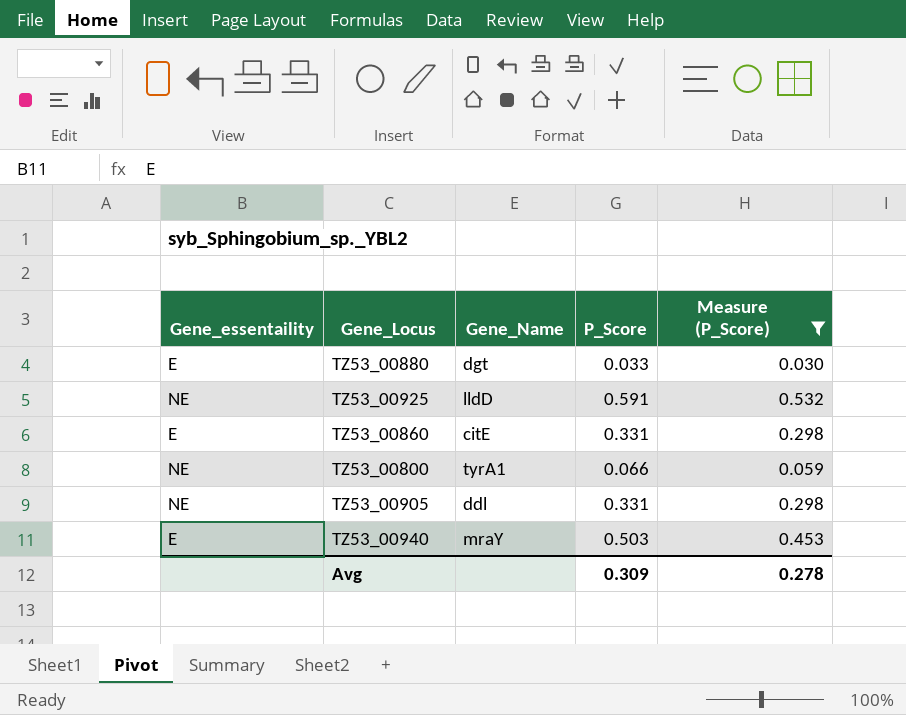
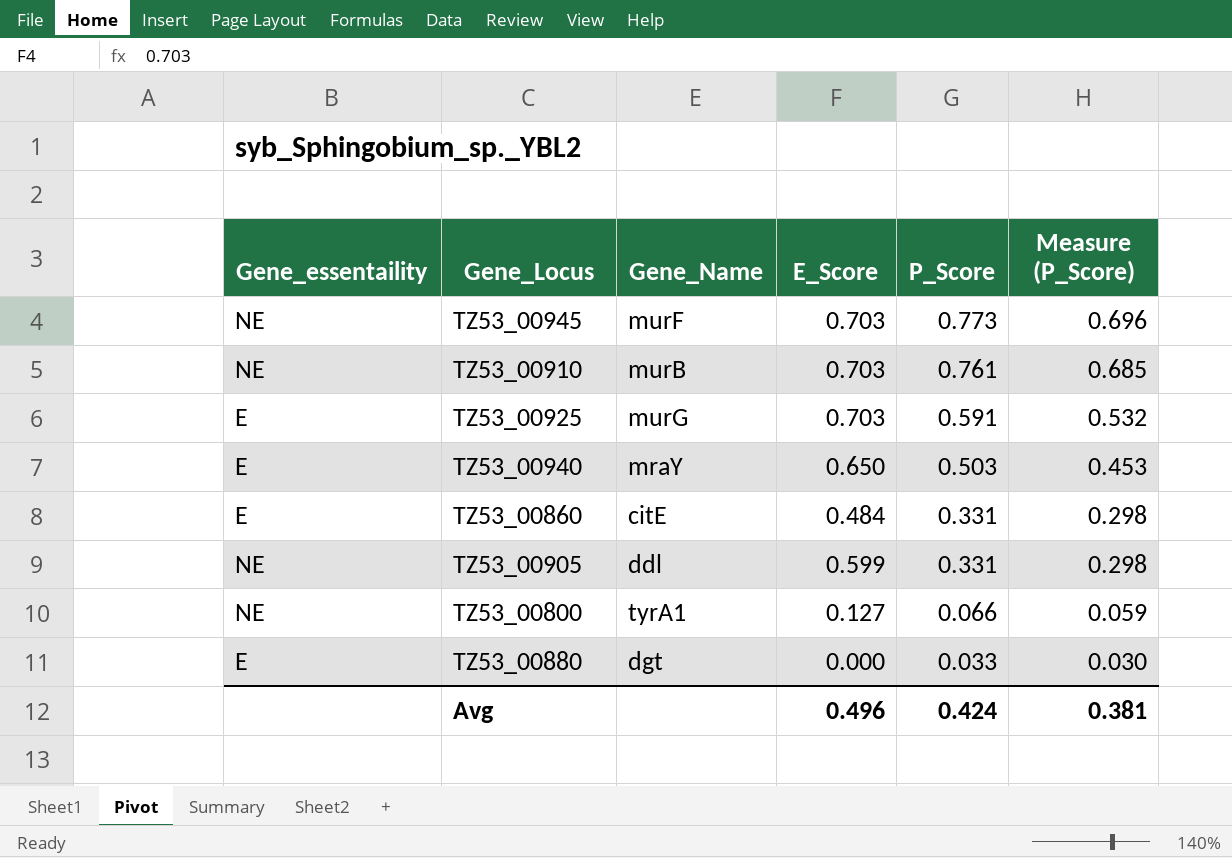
filter: Measure (P_Score) <= 0.532 -> none
row order: none -> P_Score descending
column E_Score | position: none -> 4
TZ53_00925 | Gene_essentaility: NE -> E
TZ53_00925 | Gene_Name: lldD -> murG
Avg | P_Score: 0.309 -> 0.424
Avg | Measure (P_Score): 0.278 -> 0.381

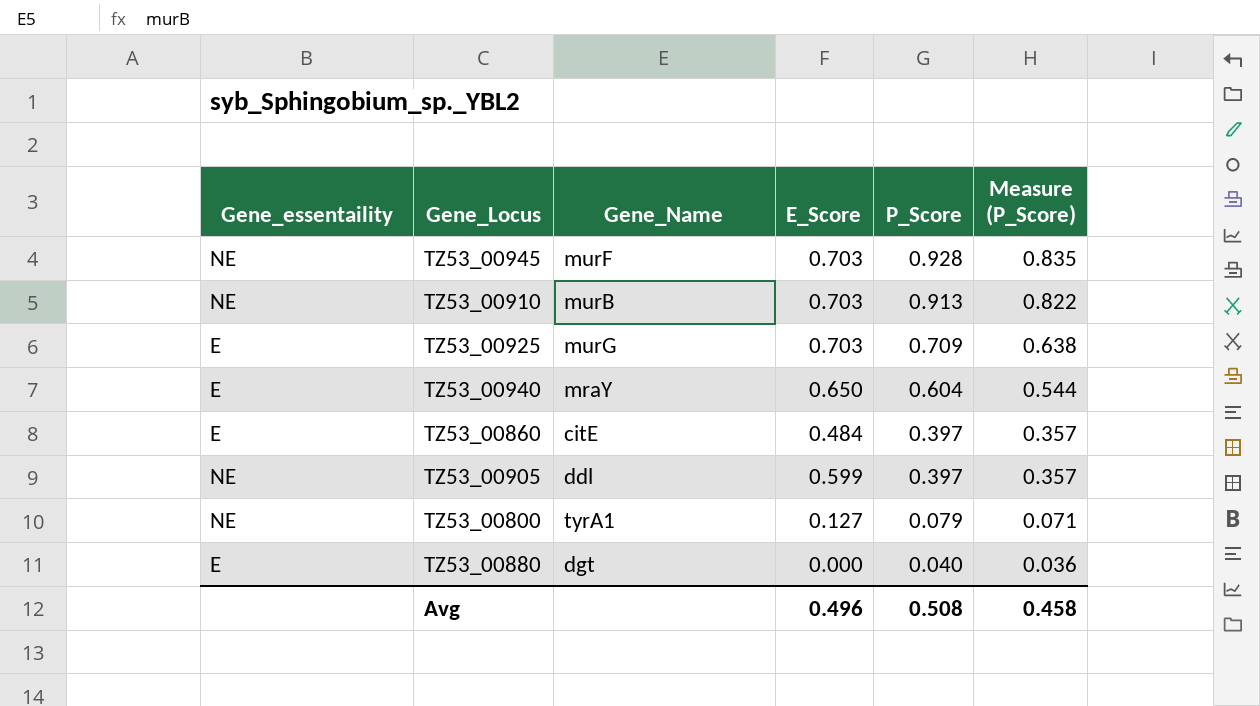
TZ53_00945 | P_Score: 0.773 -> 0.928
TZ53_00945 | Measure (P_Score): 0.696 -> 0.835
TZ53_00910 | P_Score: 0.761 -> 0.913
TZ53_00910 | Measure (P_Score): 0.685 -> 0.822
TZ53_00925 | P_Score: 0.591 -> 0.709
TZ53_00925 | Measure (P_Score): 0.532 -> 0.638
TZ53_00940 | P_Score: 0.503 -> 0.604
TZ53_00940 | Measure (P_Score): 0.453 -> 0.544
TZ53_00860 | P_Score: 0.331 -> 0.397
TZ53_00860 | Measure (P_Score): 0.298 -> 0.357
TZ53_00905 | P_Score: 0.331 -> 0.397
TZ53_00905 | Measure (P_Score): 0.298 -> 0.357
TZ53_00800 | P_Score: 0.066 -> 0.079
TZ53_00800 | Measure (P_Score): 0.059 -> 0.071
TZ53_00880 | P_Score: 0.033 -> 0.040
TZ53_00880 | Measure (P_Score): 0.030 -> 0.036
Avg | P_Score: 0.424 -> 0.508
Avg | Measure (P_Score): 0.381 -> 0.458

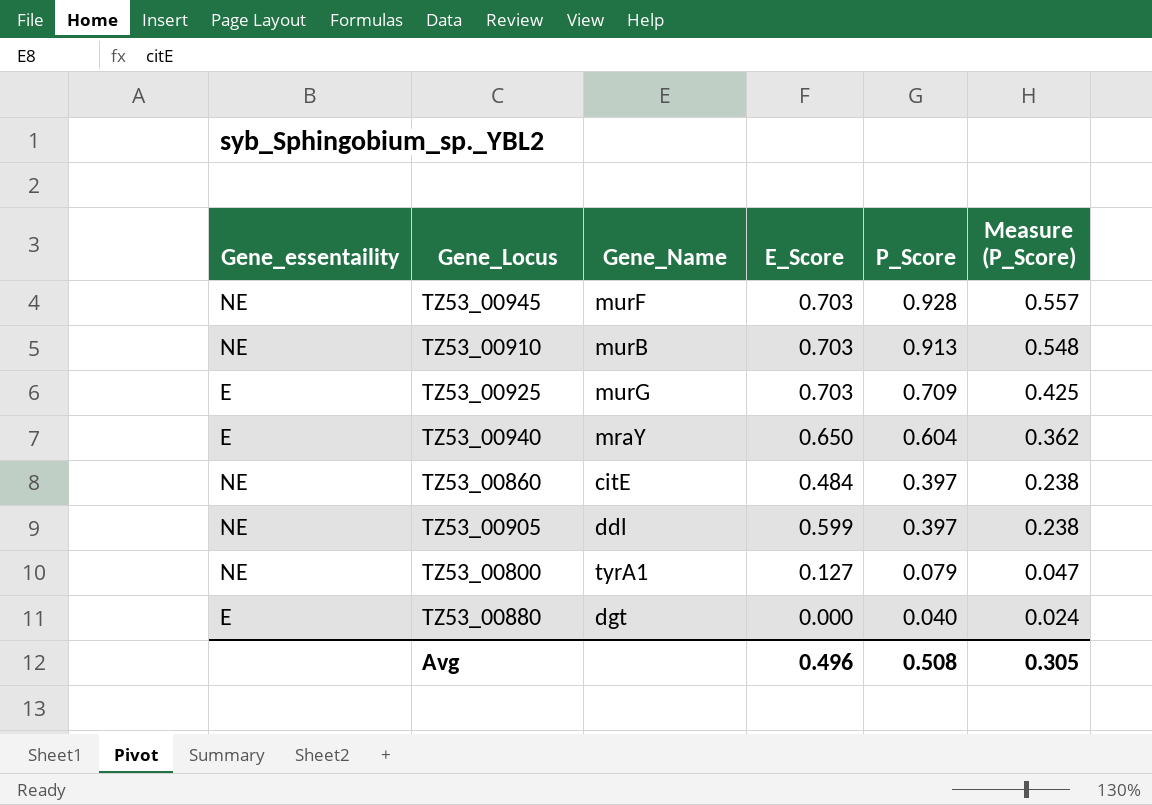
column Measure (P_Score) | formula: [P_Score] * 0.9 -> [P_Score] * 0.6
TZ53_00860 | Gene_essentaility: E -> NE
Avg | Measure (P_Score): 0.458 -> 0.305

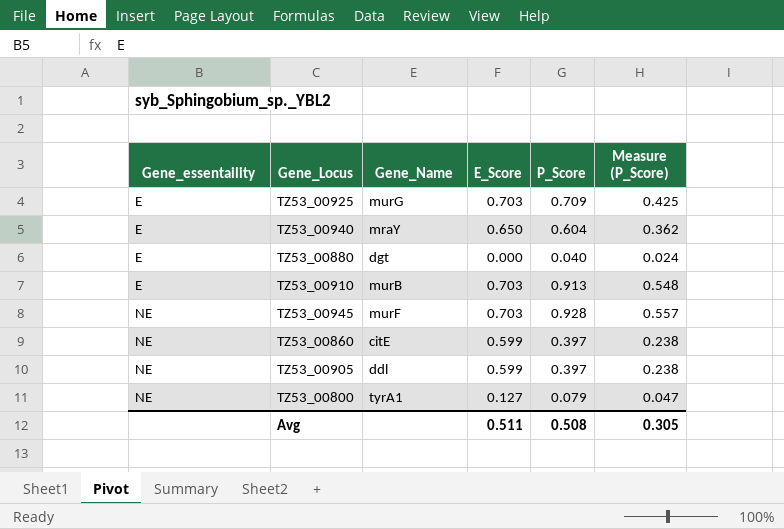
row order: P_Score descending -> Gene_essentaility ascending
TZ53_00910 | Gene_essentaility: NE -> E
TZ53_00860 | E_Score: 0.484 -> 0.599
Avg | E_Score: 0.496 -> 0.511

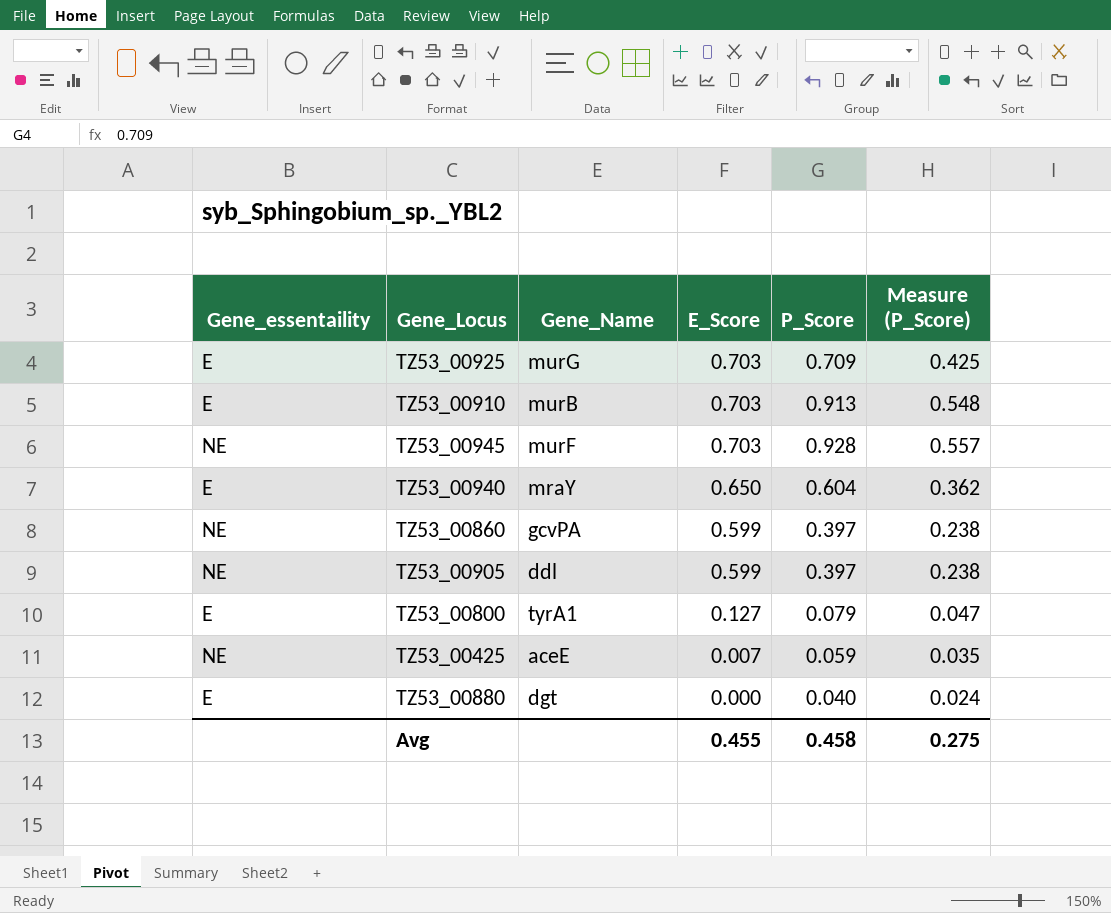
row order: Gene_essentaility ascending -> E_Score descending
TZ53_00860 | Gene_Name: citE -> gcvPA
TZ53_00800 | Gene_essentaility: NE -> E
row TZ53_00425: none -> NE | aceE | 0.007 | 0.059 | 0.035
Avg | E_Score: 0.511 -> 0.455
Avg | P_Score: 0.508 -> 0.458
Avg | Measure (P_Score): 0.305 -> 0.275

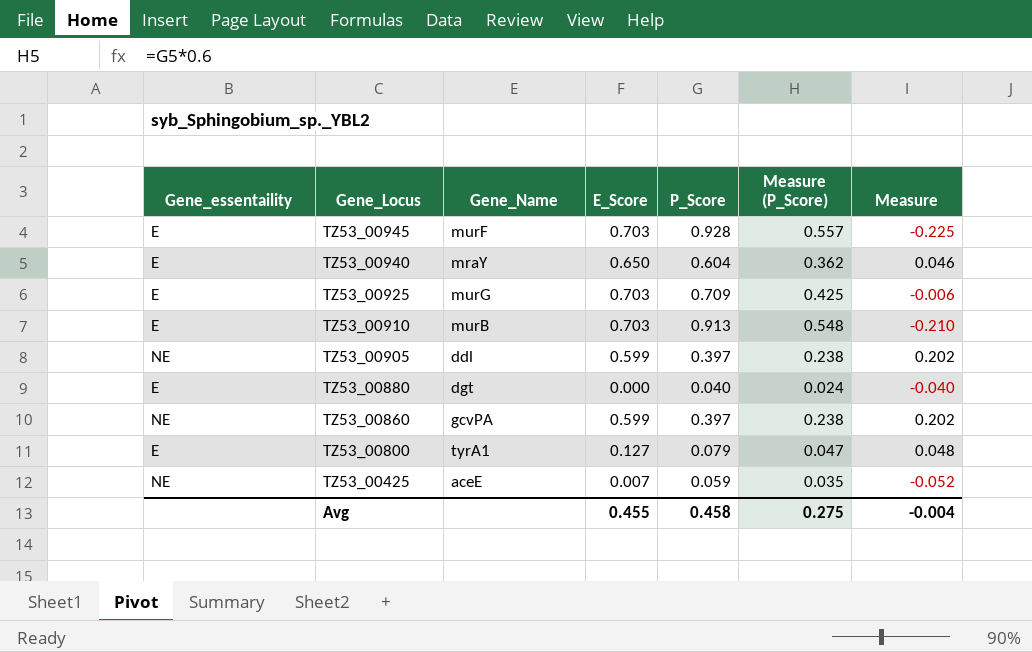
row order: E_Score descending -> Gene_Locus descending
column Measure | formula: none -> [E_Score] - [P_Score]
TZ53_00945 | Gene_essentaility: NE -> E

